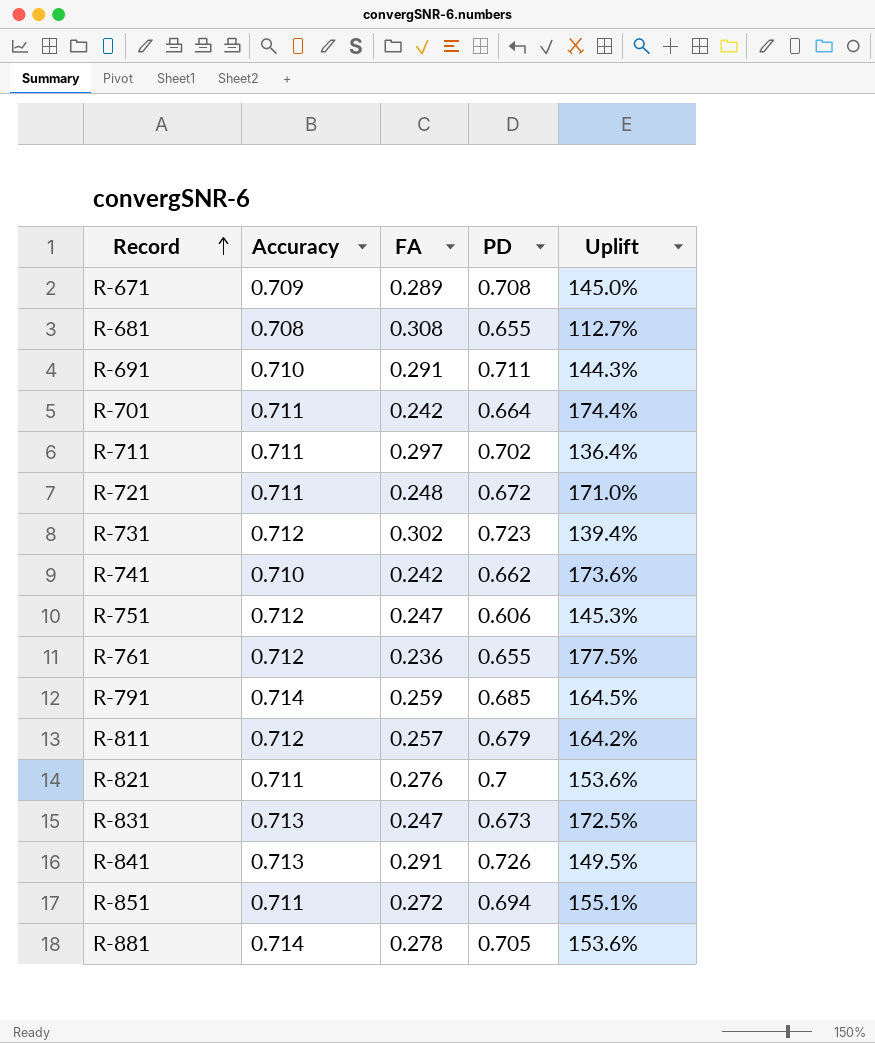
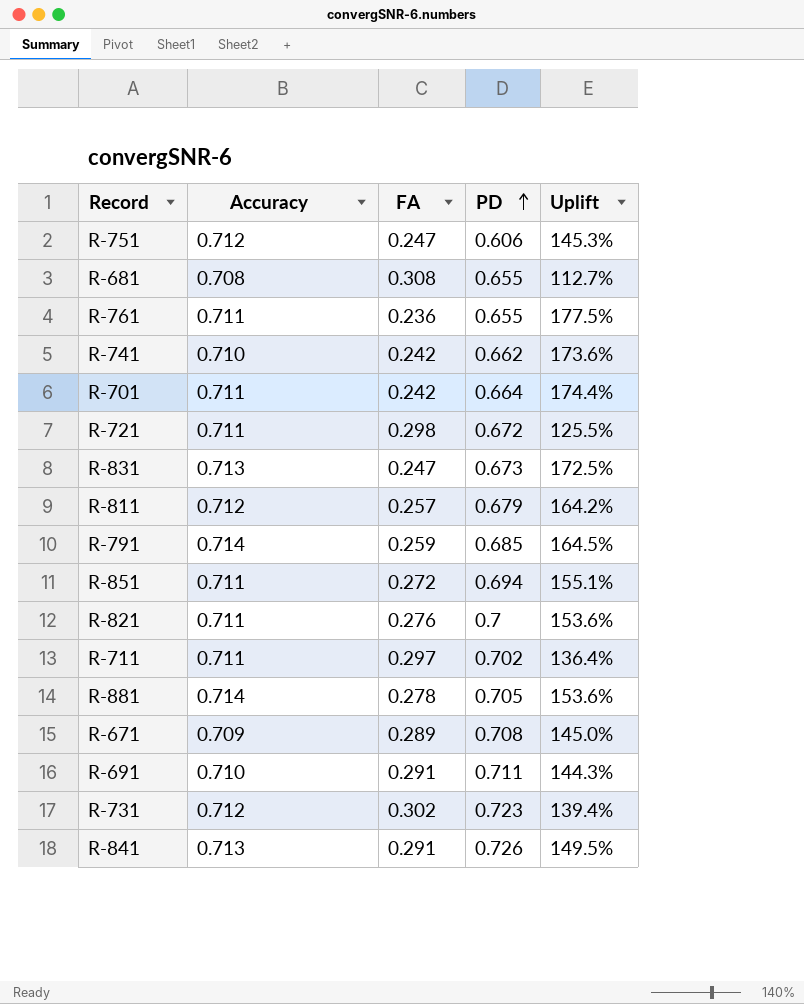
row order: Record ascending -> PD ascending
R-761 | Accuracy: 0.712 -> 0.711
R-721 | FA: 0.248 -> 0.298
R-721 | Uplift: 171.0% -> 125.5%

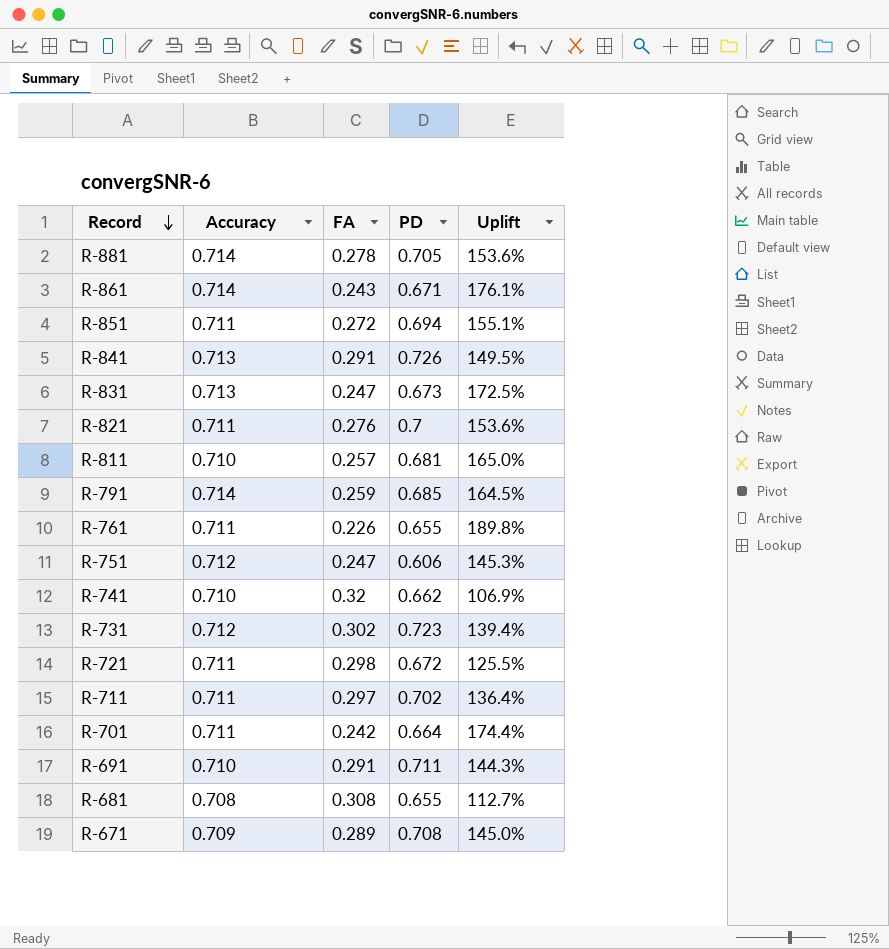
row order: PD ascending -> Record descending
row R-861: none -> 0.714 | 0.243 | 0.671 | 176.1%
R-811 | Accuracy: 0.712 -> 0.710
R-811 | PD: 0.679 -> 0.681
R-811 | Uplift: 164.2% -> 165.0%
R-761 | FA: 0.236 -> 0.226
R-761 | Uplift: 177.5% -> 189.8%
R-741 | FA: 0.242 -> 0.32
R-741 | Uplift: 173.6% -> 106.9%

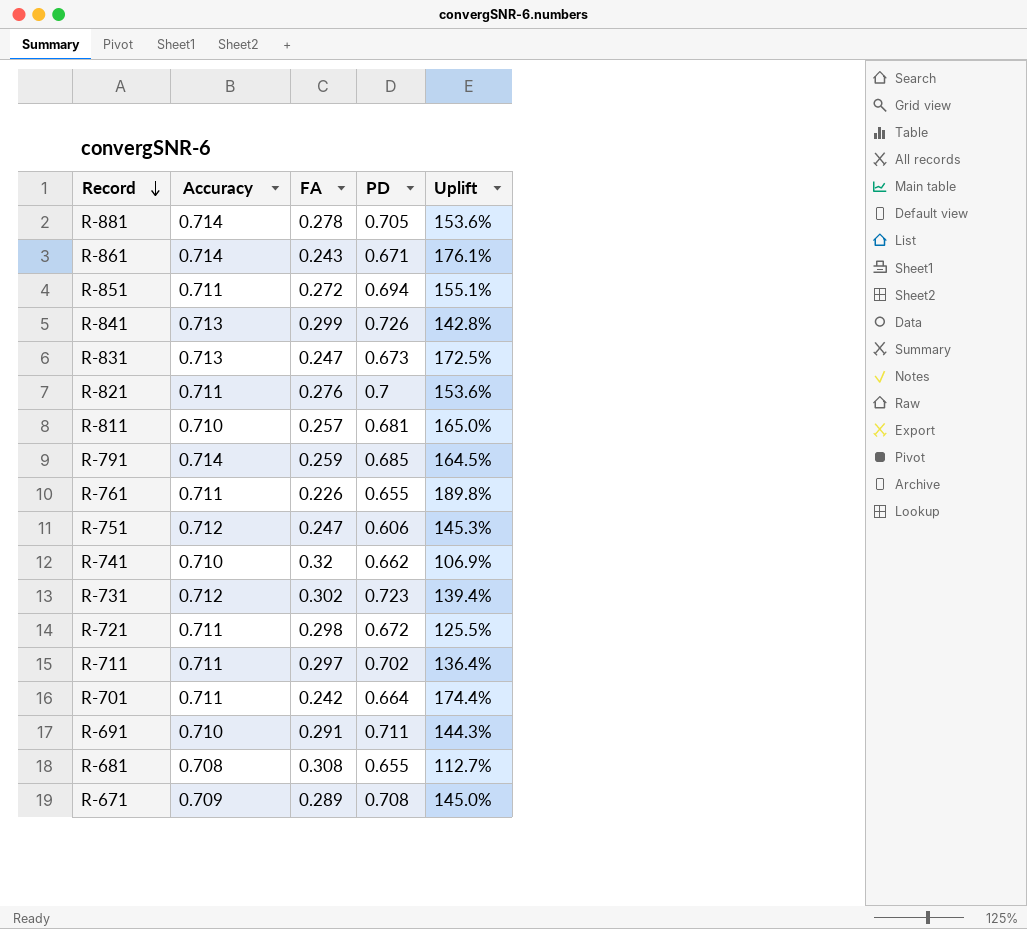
R-841 | FA: 0.291 -> 0.299
R-841 | Uplift: 149.5% -> 142.8%

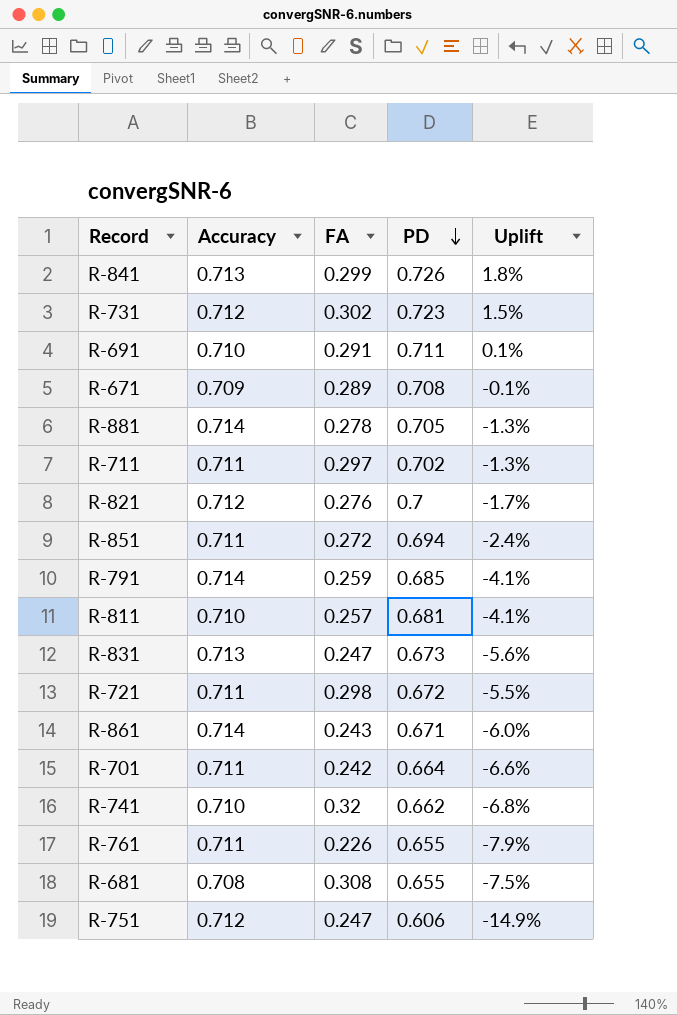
row order: Record descending -> PD descending
column Uplift | formula: ([PD] - [FA]) / [FA] -> ([PD] - [Accuracy]) / [Accuracy]
R-821 | Accuracy: 0.711 -> 0.712

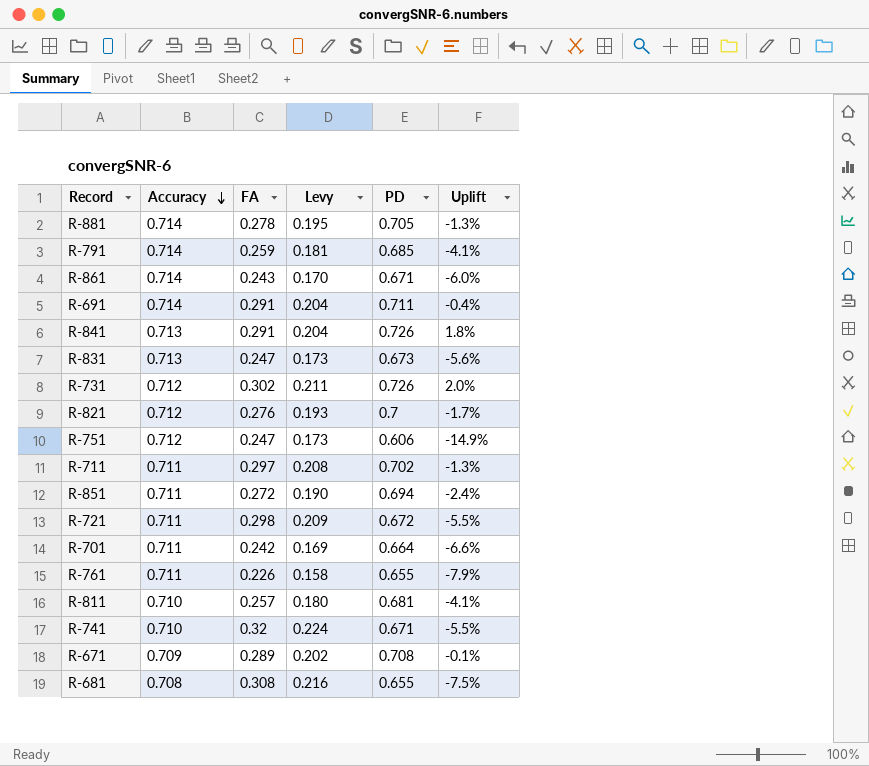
row order: PD descending -> Accuracy descending
column Levy | formula: none -> [FA] * 0.7
R-691 | Accuracy: 0.710 -> 0.714
R-691 | Uplift: 0.1% -> -0.4%
R-841 | FA: 0.299 -> 0.291
R-731 | PD: 0.723 -> 0.726
R-731 | Uplift: 1.5% -> 2.0%
R-741 | PD: 0.662 -> 0.671
R-741 | Uplift: -6.8% -> -5.5%

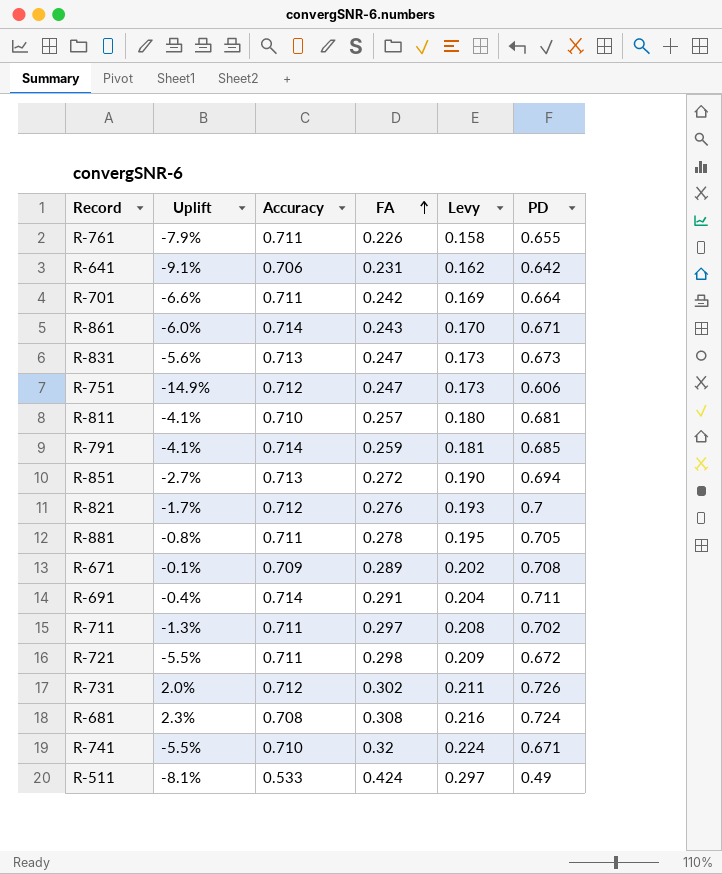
row order: Accuracy descending -> FA ascending
column Uplift | position: 6 -> 2
row R-841: 0.713 | 0.291 | 0.204 | 0.726 | 1.8% -> none
row R-641: none -> -9.1% | 0.706 | 0.231 | 0.162 | 0.642
R-851 | Uplift: -2.4% -> -2.7%
R-851 | Accuracy: 0.711 -> 0.713
R-881 | Uplift: -1.3% -> -0.8%
R-881 | Accuracy: 0.714 -> 0.711
R-681 | Uplift: -7.5% -> 2.3%
R-681 | PD: 0.655 -> 0.724
row R-511: none -> -8.1% | 0.533 | 0.424 | 0.297 | 0.49

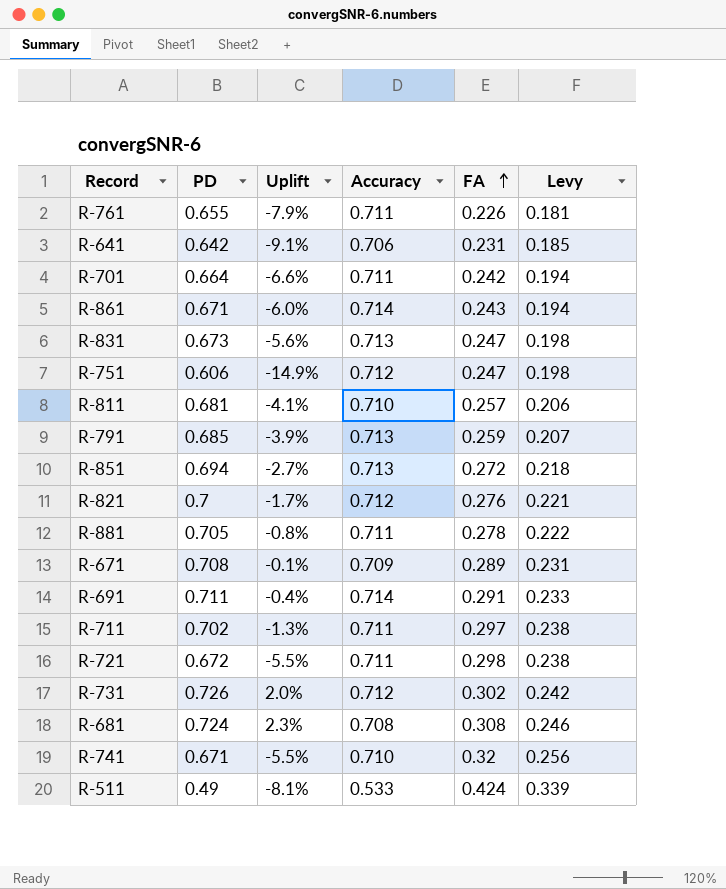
column PD | position: 6 -> 2
column Levy | formula: [FA] * 0.7 -> [FA] * 0.8
R-791 | Uplift: -4.1% -> -3.9%
R-791 | Accuracy: 0.714 -> 0.713

